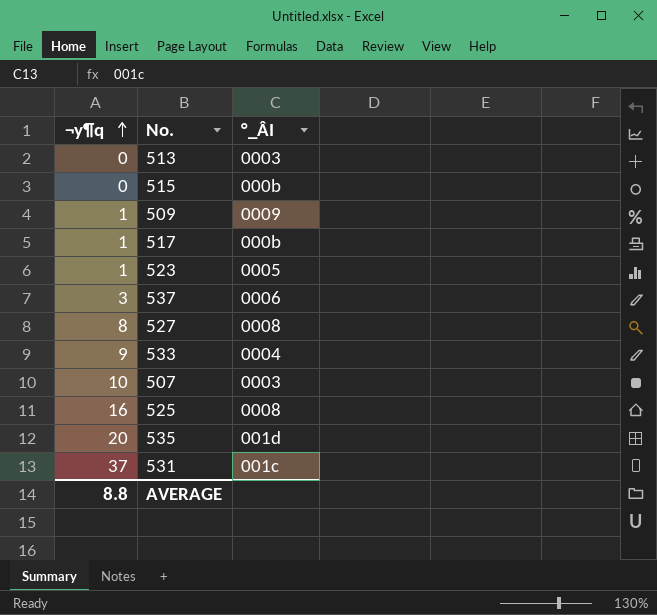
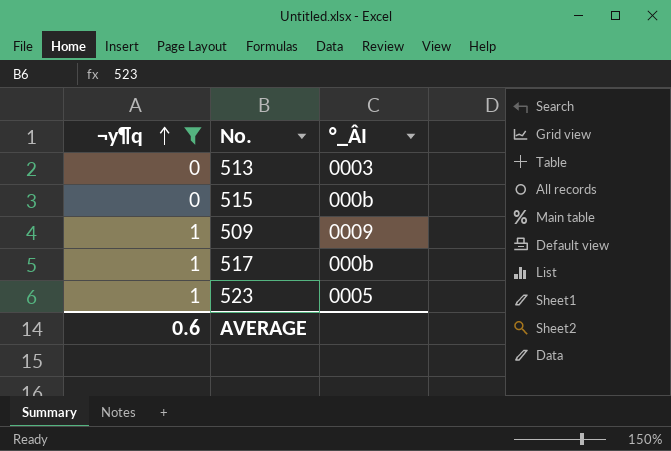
filter: none -> ¬y¶q <= 1
AVERAGE | ¬y¶q: 8.8 -> 0.6

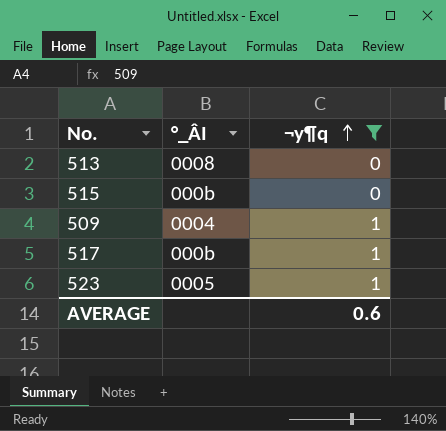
column ¬y¶q | position: 1 -> 3
513 | °_ÂI: 0003 -> 0008
509 | °_ÂI: 0009 -> 0004

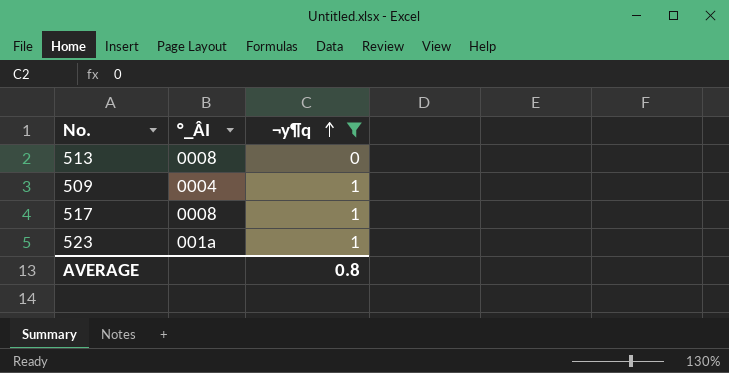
row 515: 000b | 0 -> none
517 | °_ÂI: 000b -> 0008
523 | °_ÂI: 0005 -> 001a
AVERAGE | ¬y¶q: 0.6 -> 0.8

